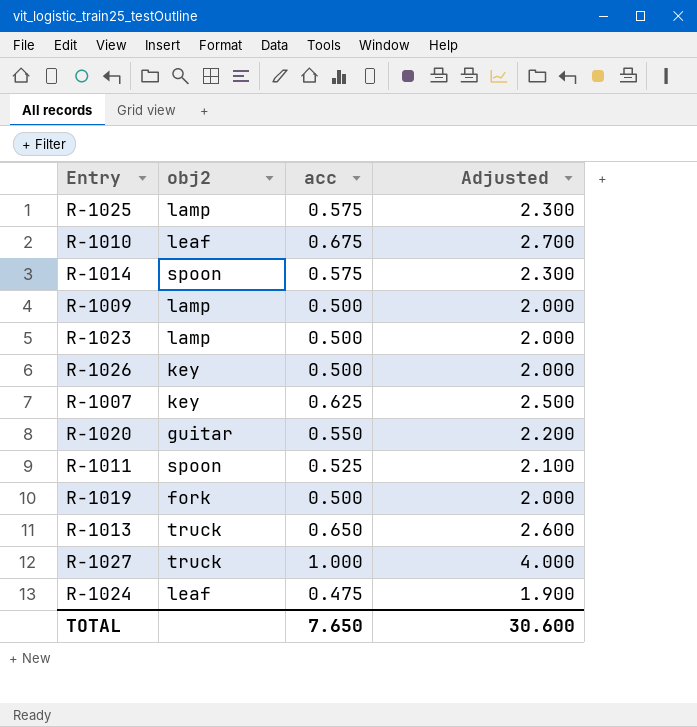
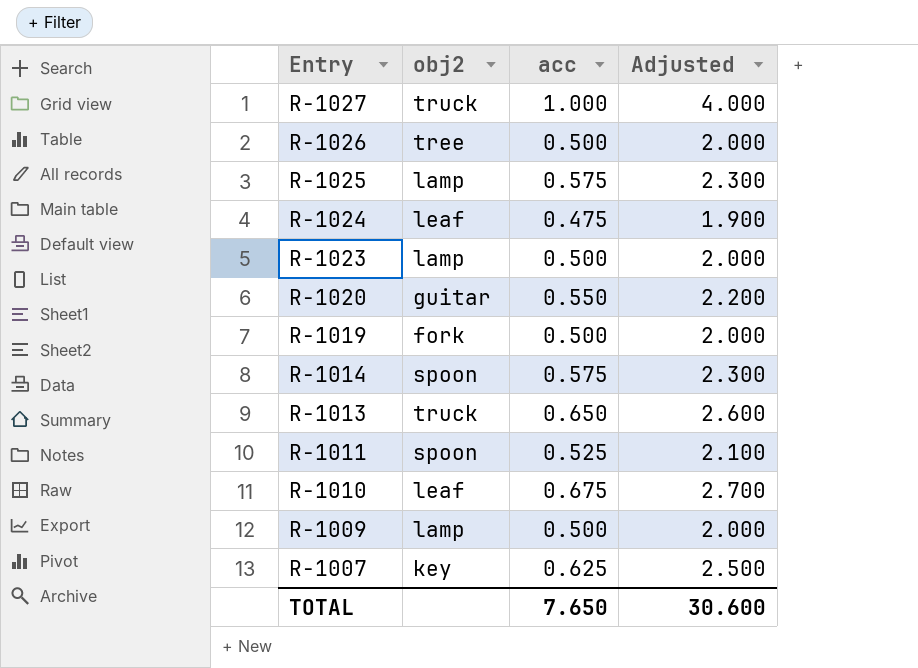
row order: none -> Entry descending
R-1026 | obj2: key -> tree

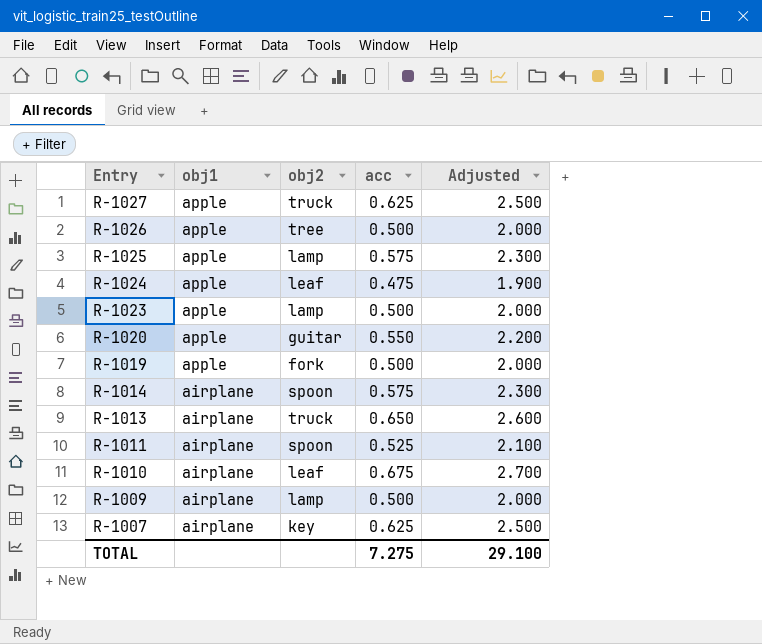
column obj1 | position: none -> 2
R-1027 | acc: 1.000 -> 0.625
R-1027 | Adjusted: 4.000 -> 2.500
TOTAL | acc: 7.650 -> 7.275
TOTAL | Adjusted: 30.600 -> 29.100

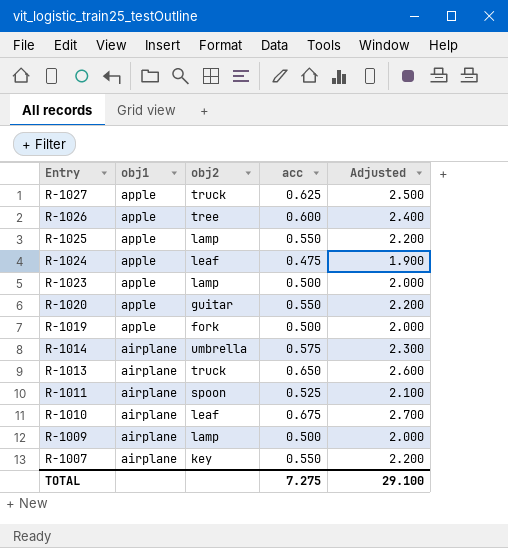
R-1026 | acc: 0.500 -> 0.600
R-1026 | Adjusted: 2.000 -> 2.400
R-1025 | acc: 0.575 -> 0.550
R-1025 | Adjusted: 2.300 -> 2.200
R-1014 | obj2: spoon -> umbrella
R-1007 | acc: 0.625 -> 0.550
R-1007 | Adjusted: 2.500 -> 2.200

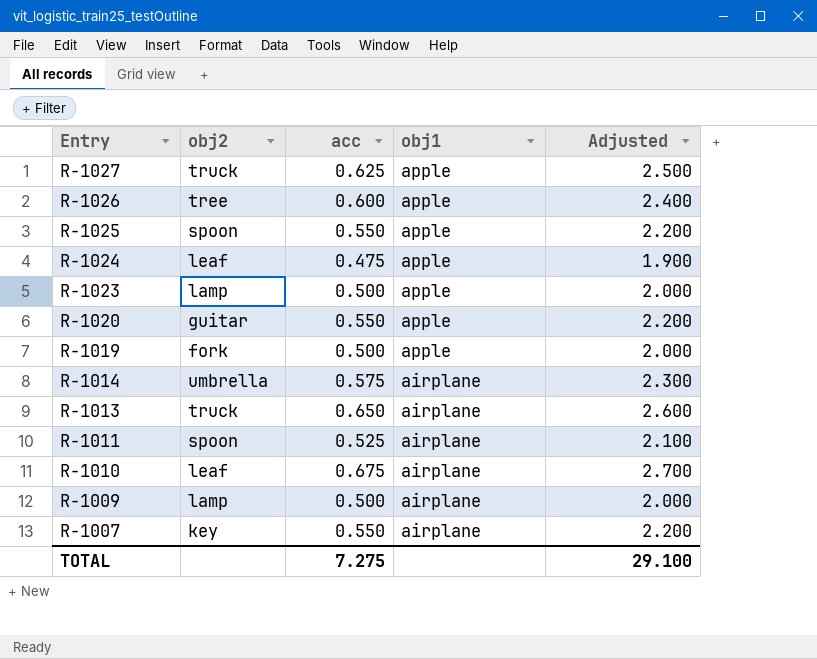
column obj1 | position: 2 -> 4
R-1025 | obj2: lamp -> spoon

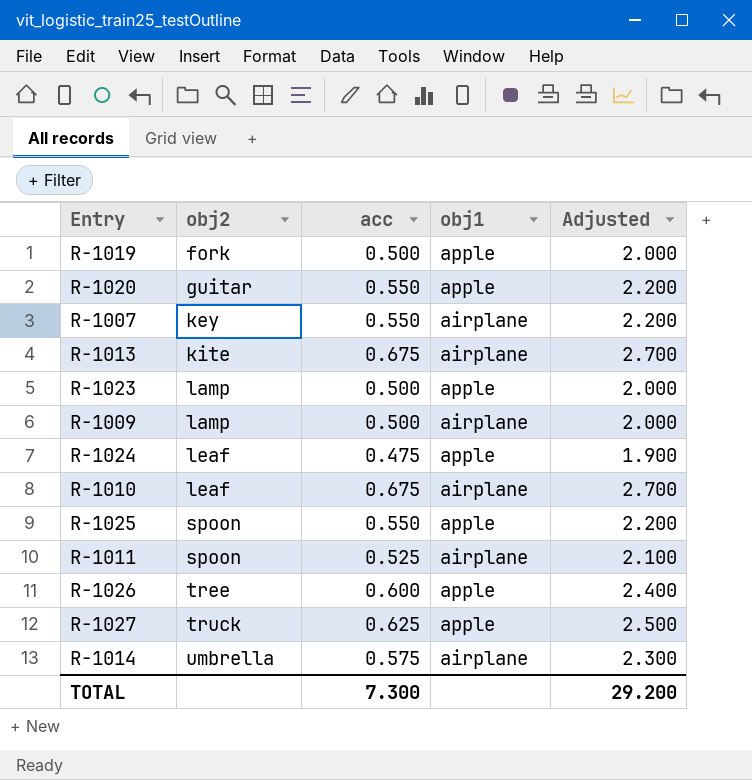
row order: Entry descending -> obj2 ascending
R-1013 | obj2: truck -> kite
R-1013 | acc: 0.650 -> 0.675
R-1013 | Adjusted: 2.600 -> 2.700
TOTAL | acc: 7.275 -> 7.300
TOTAL | Adjusted: 29.100 -> 29.200

